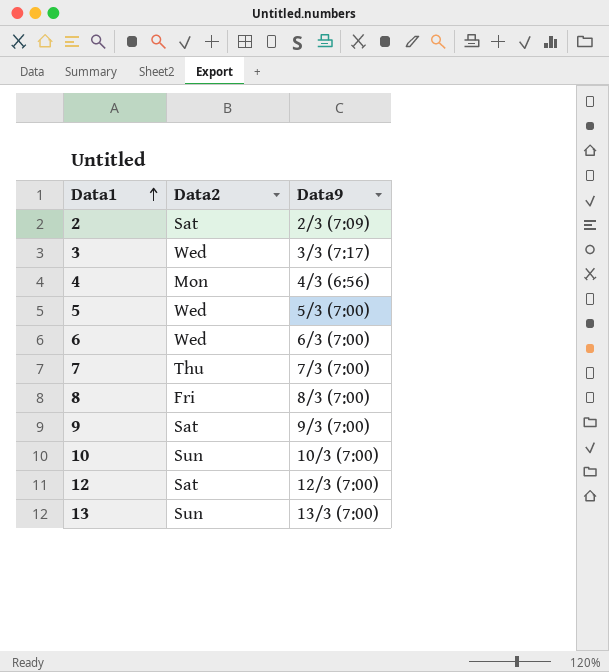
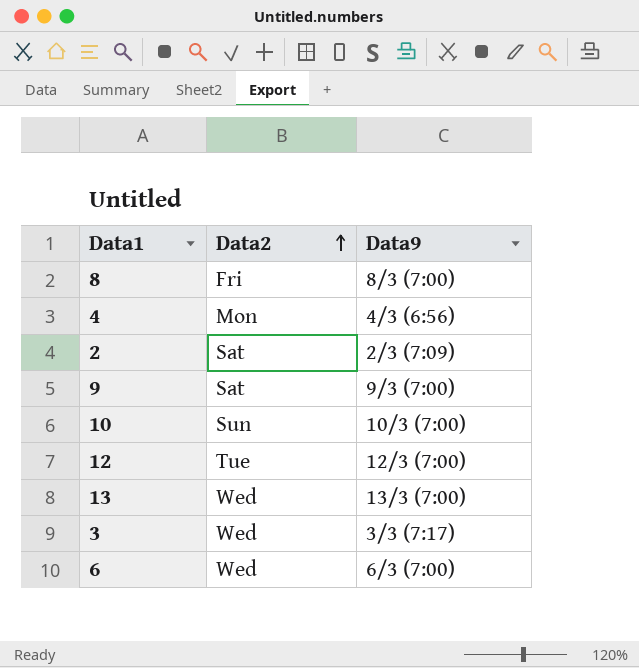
row order: Data1 ascending -> Data2 ascending
row 5: Wed | 5/3 (7:00) -> none
row 7: Thu | 7/3 (7:00) -> none
12 | Data2: Sat -> Tue
13 | Data2: Sun -> Wed

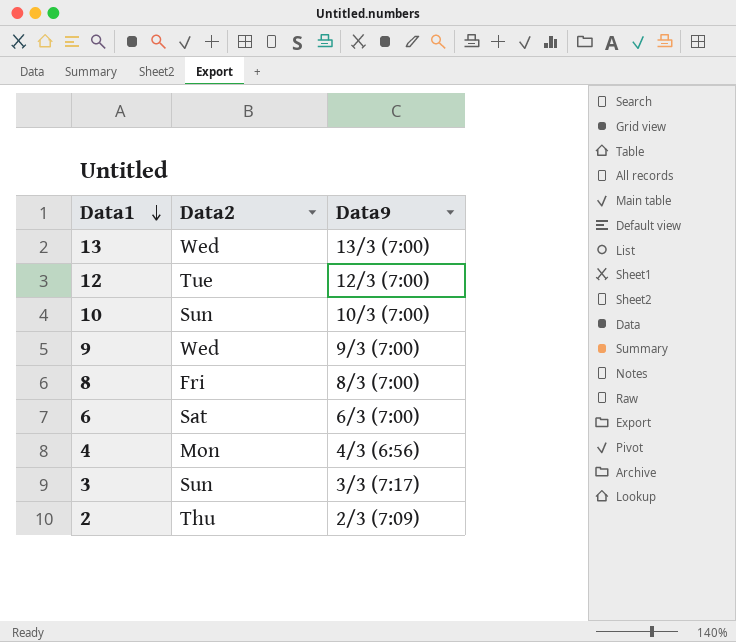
row order: Data2 ascending -> Data1 descending
9 | Data2: Sat -> Wed
6 | Data2: Wed -> Sat
3 | Data2: Wed -> Sun
2 | Data2: Sat -> Thu

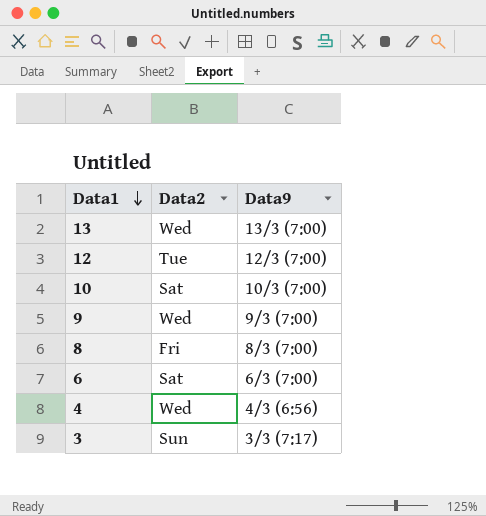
row 2: Thu | 2/3 (7:09) -> none
10 | Data2: Sun -> Sat
4 | Data2: Mon -> Wed

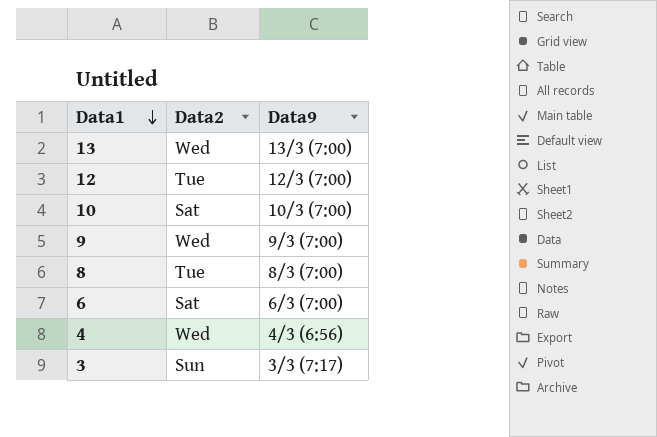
8 | Data2: Fri -> Tue

